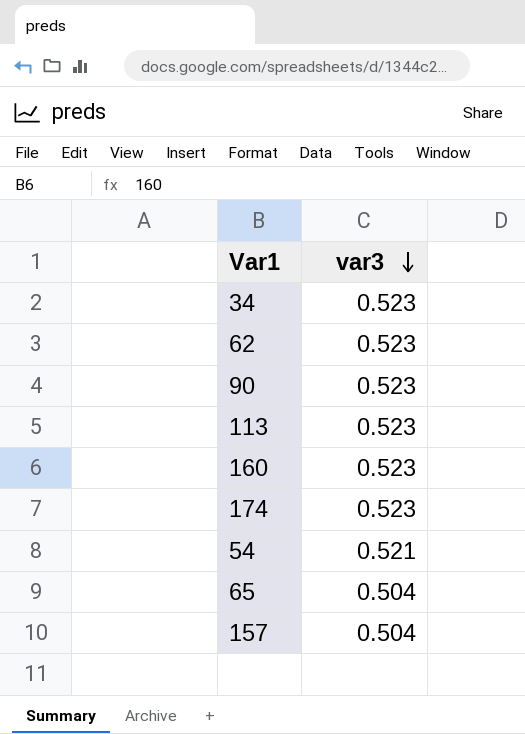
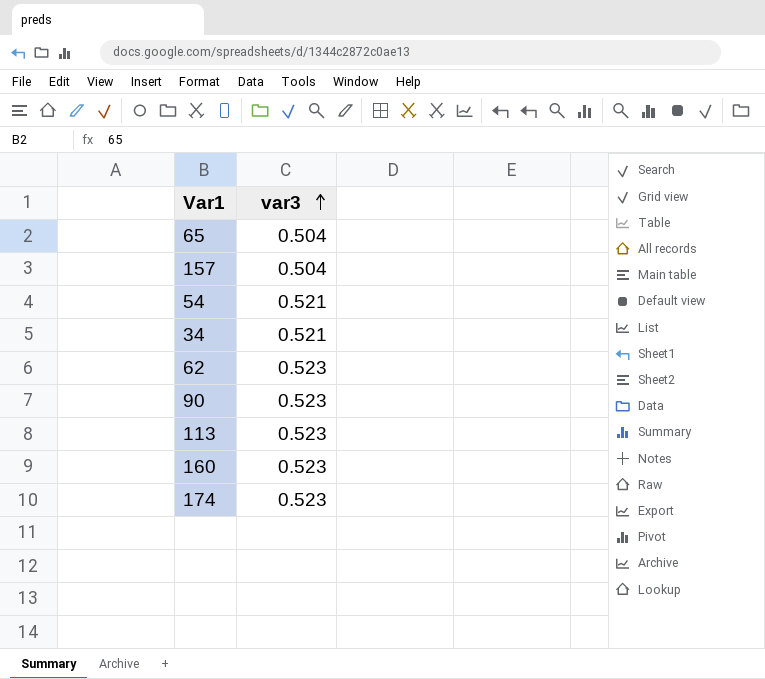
row order: var3 descending -> var3 ascending
34 | var3: 0.523 -> 0.521

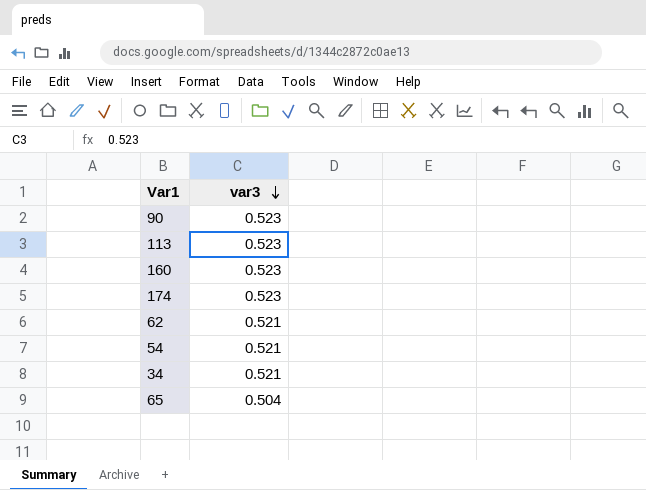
row order: var3 ascending -> var3 descending
row 157: 0.504 -> none
62 | var3: 0.523 -> 0.521

